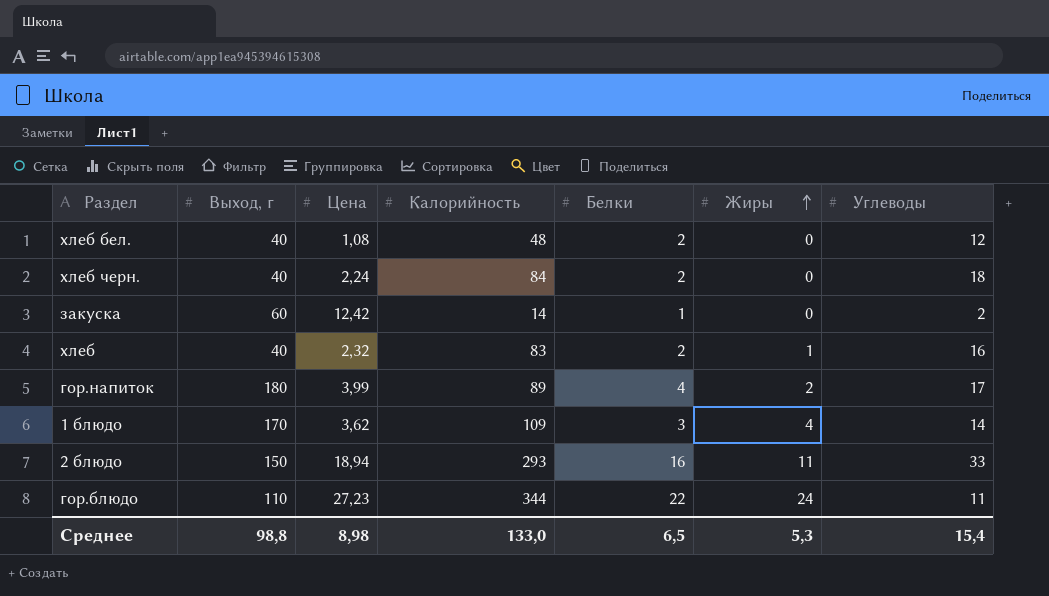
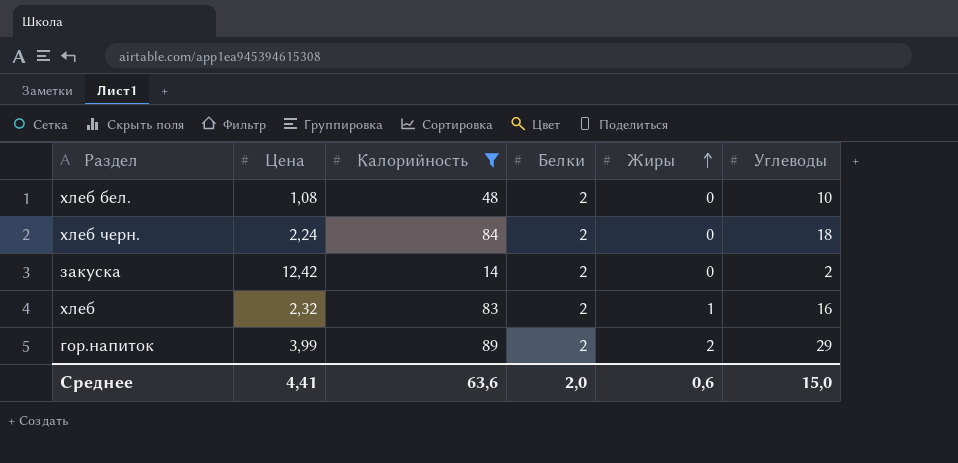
filter: none -> Калорийность <= 89
column Выход, г | position: 2 -> none
хлеб бел. | Углеводы: 12 -> 10
закуска | Белки: 1 -> 2
гор.напиток | Белки: 4 -> 2
гор.напиток | Углеводы: 17 -> 29
Среднее | Цена: 8,98 -> 4,41
Среднее | Калорийность: 133,0 -> 63,6
Среднее | Белки: 6,5 -> 2,0
Среднее | Жиры: 5,3 -> 0,6
Среднее | Углеводы: 15,4 -> 15,0

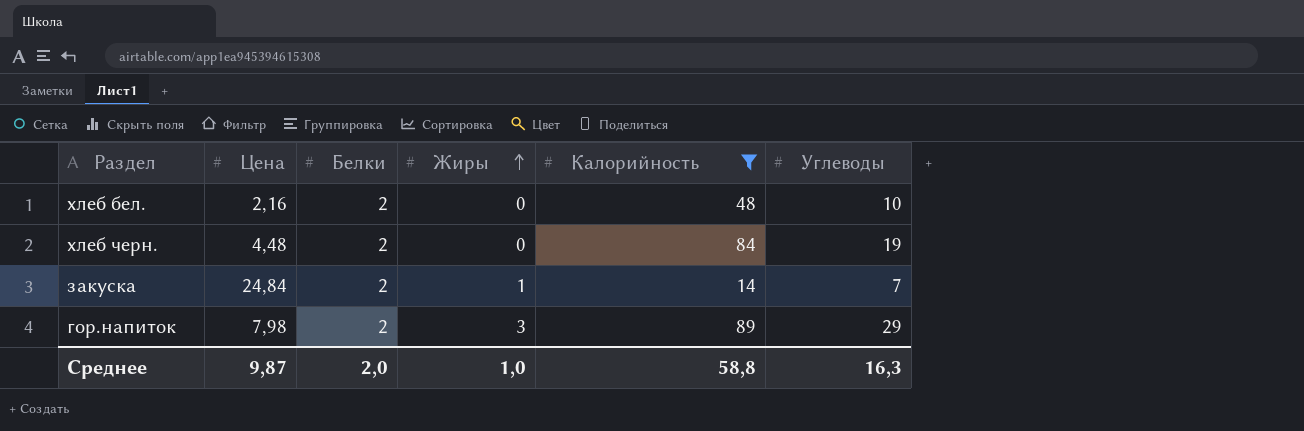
column Калорийность | position: 3 -> 5
row хлеб: 2,32 | 83 | 2 | 1 | 16 -> none
хлеб бел. | Цена: 1,08 -> 2,16
хлеб черн. | Цена: 2,24 -> 4,48
хлеб черн. | Углеводы: 18 -> 19
закуска | Цена: 12,42 -> 24,84
закуска | Жиры: 0 -> 1
закуска | Углеводы: 2 -> 7
гор.напиток | Цена: 3,99 -> 7,98
гор.напиток | Жиры: 2 -> 3
Среднее | Цена: 4,41 -> 9,87
Среднее | Жиры: 0,6 -> 1,0
Среднее | Калорийность: 63,6 -> 58,8
Среднее | Углеводы: 15,0 -> 16,3

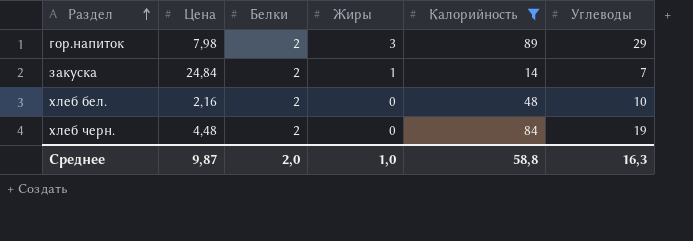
row order: Жиры ascending -> Раздел ascending

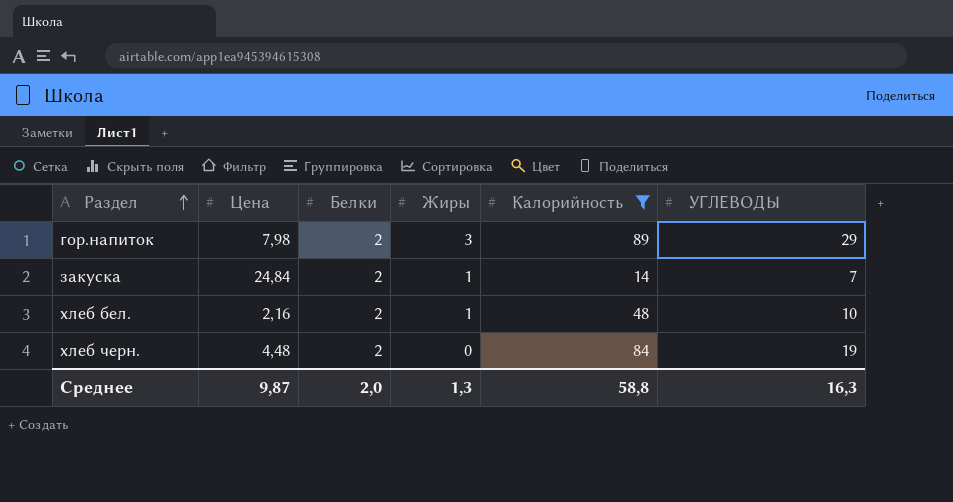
column name: Углеводы -> УГЛЕВОДЫ
хлеб бел. | Жиры: 0 -> 1
Среднее | Жиры: 1,0 -> 1,3

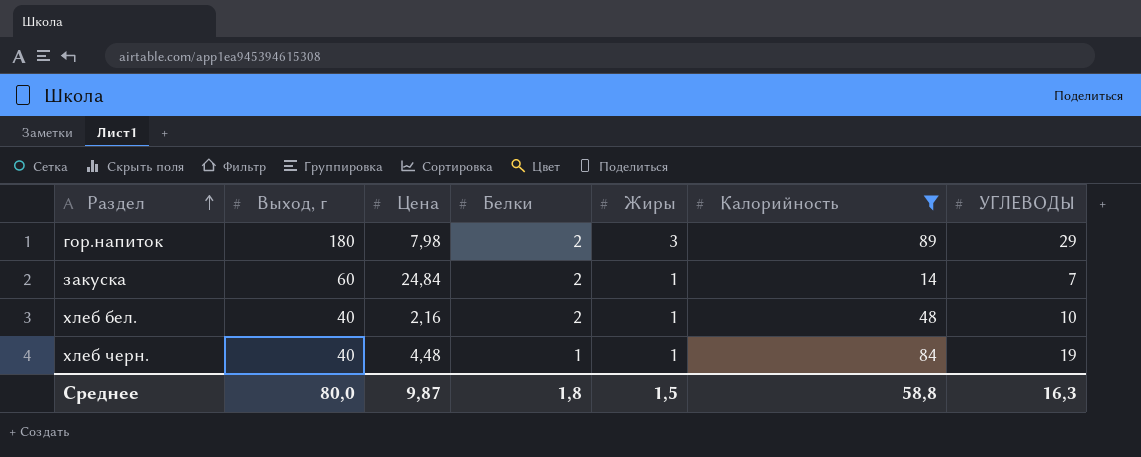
column Выход, г | position: none -> 2
хлеб черн. | Белки: 2 -> 1
хлеб черн. | Жиры: 0 -> 1
Среднее | Белки: 2,0 -> 1,8
Среднее | Жиры: 1,3 -> 1,5

